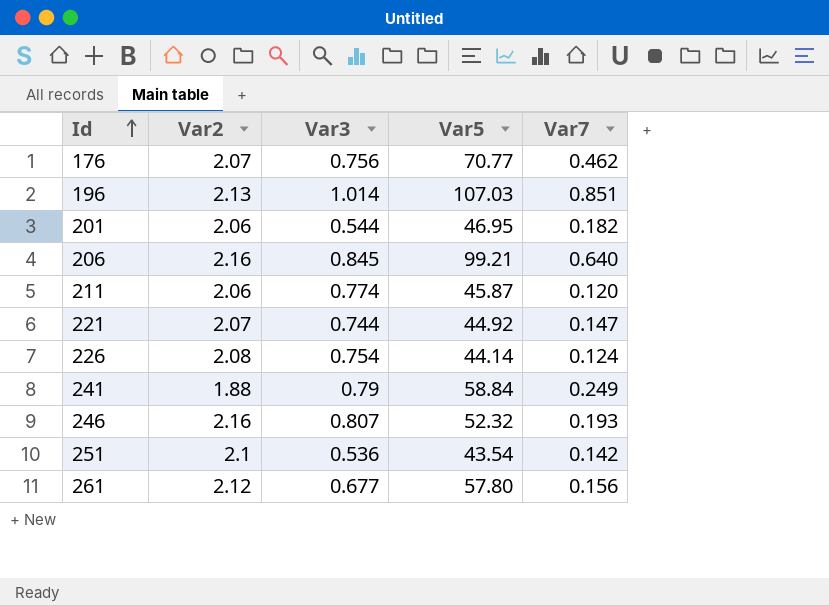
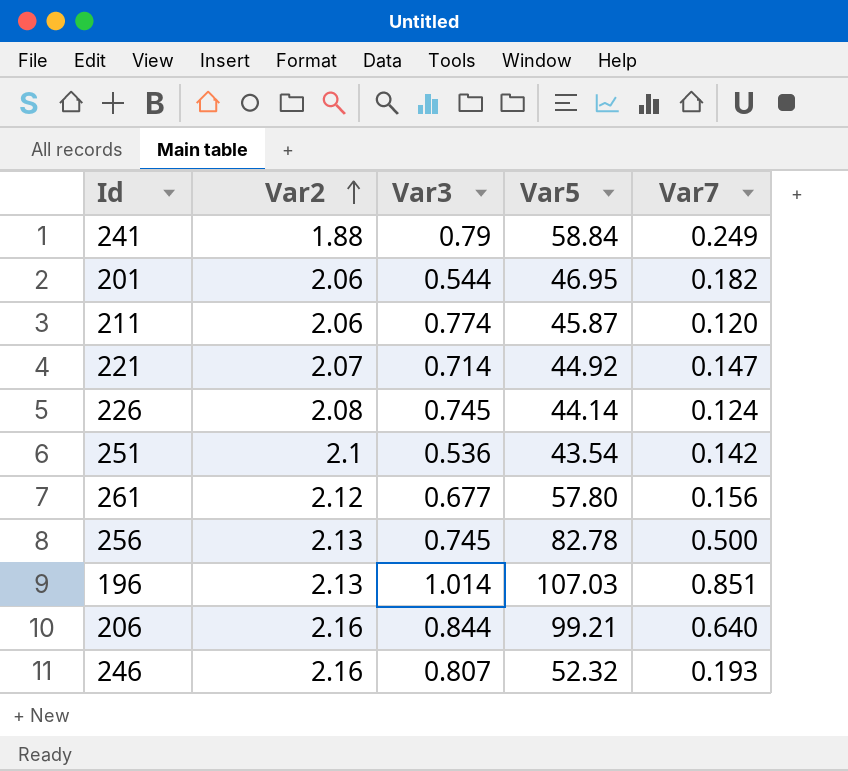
row order: Id ascending -> Var2 ascending
row 176: 2.07 | 0.756 | 70.77 | 0.462 -> none
221 | Var3: 0.744 -> 0.714
226 | Var3: 0.754 -> 0.745
row 256: none -> 2.13 | 0.745 | 82.78 | 0.500
206 | Var3: 0.845 -> 0.844

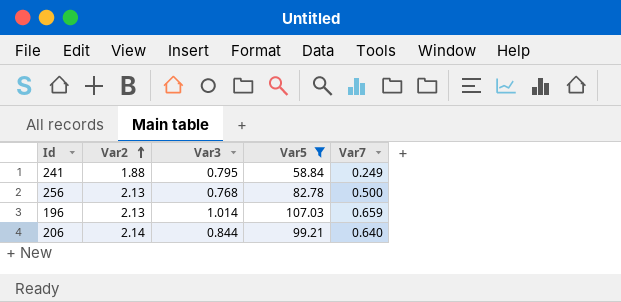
filter: none -> Var5 >= 58.84
241 | Var3: 0.79 -> 0.795
256 | Var3: 0.745 -> 0.768
196 | Var7: 0.851 -> 0.659
206 | Var2: 2.16 -> 2.14

